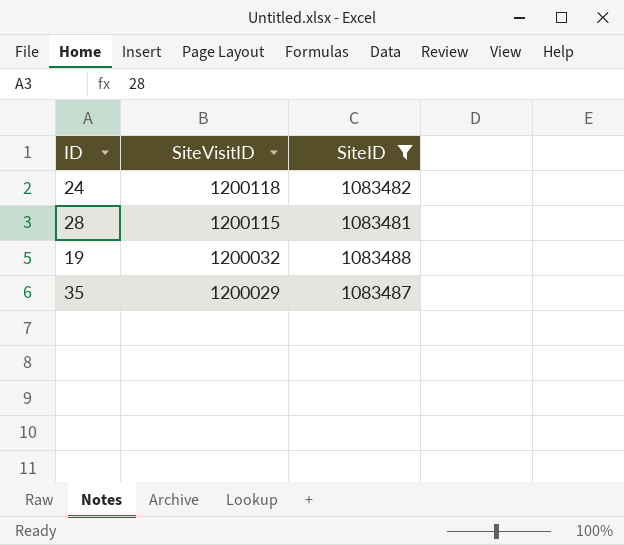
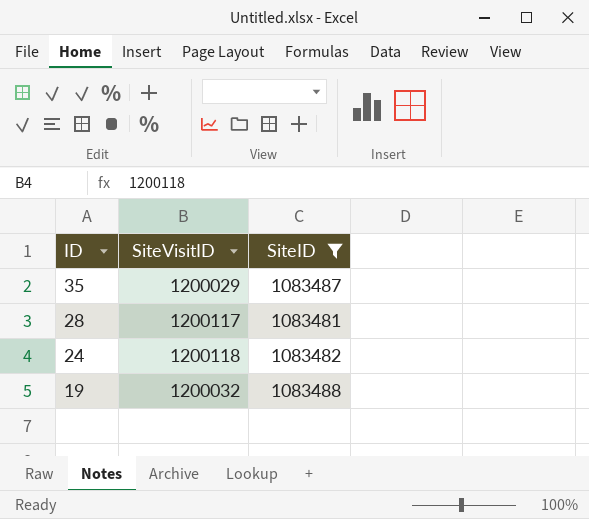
row order: SiteVisitID descending -> ID descending
28 | SiteVisitID: 1200115 -> 1200117

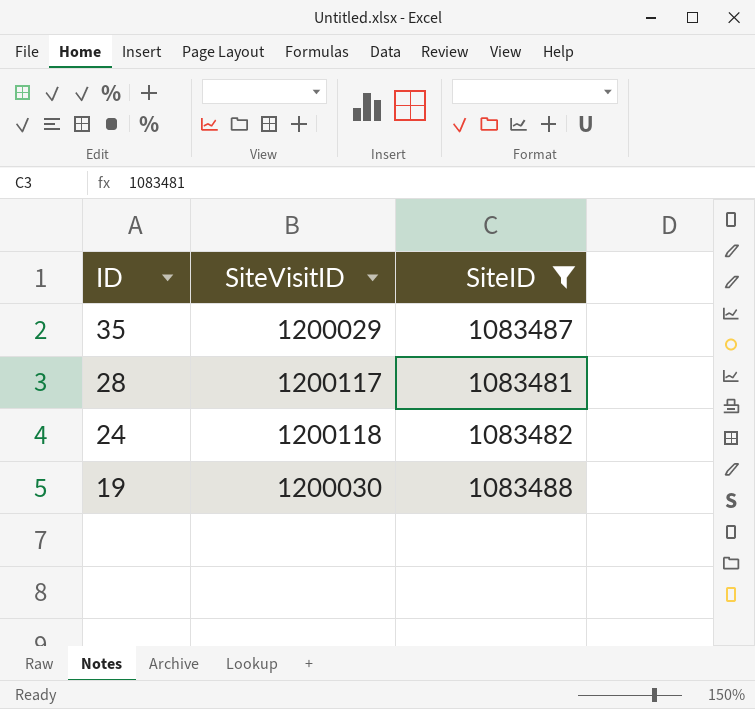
19 | SiteVisitID: 1200032 -> 1200030

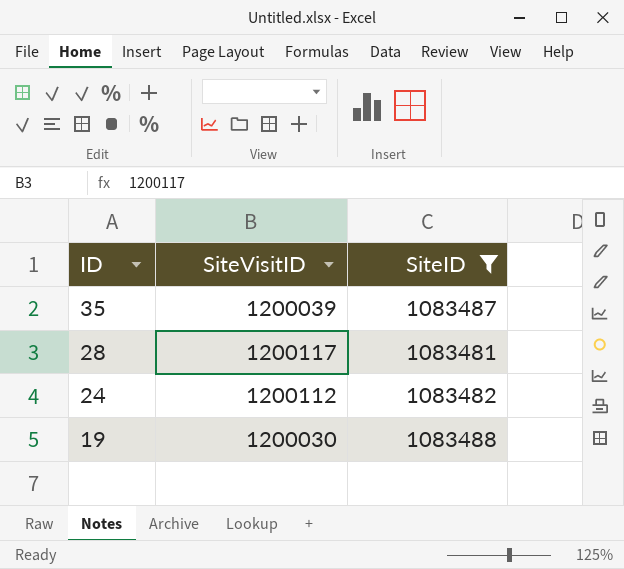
35 | SiteVisitID: 1200029 -> 1200039
24 | SiteVisitID: 1200118 -> 1200112

